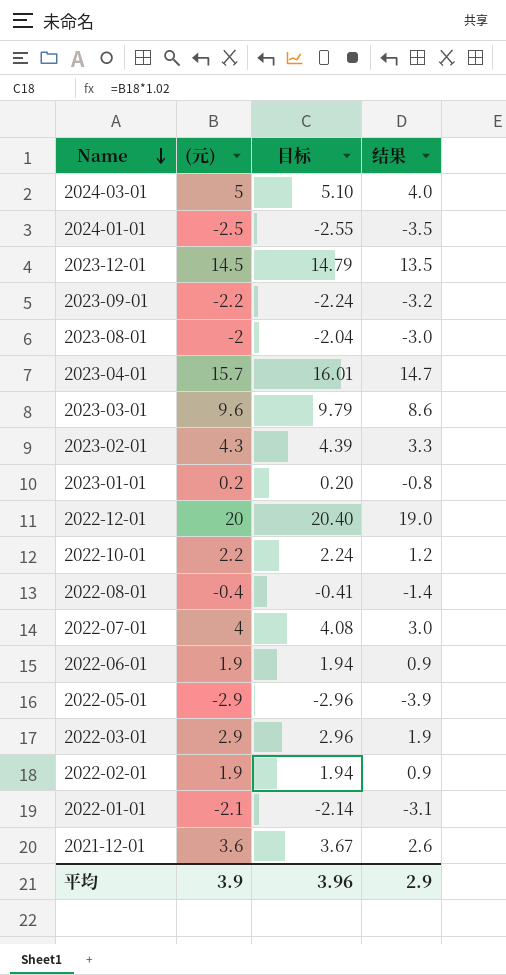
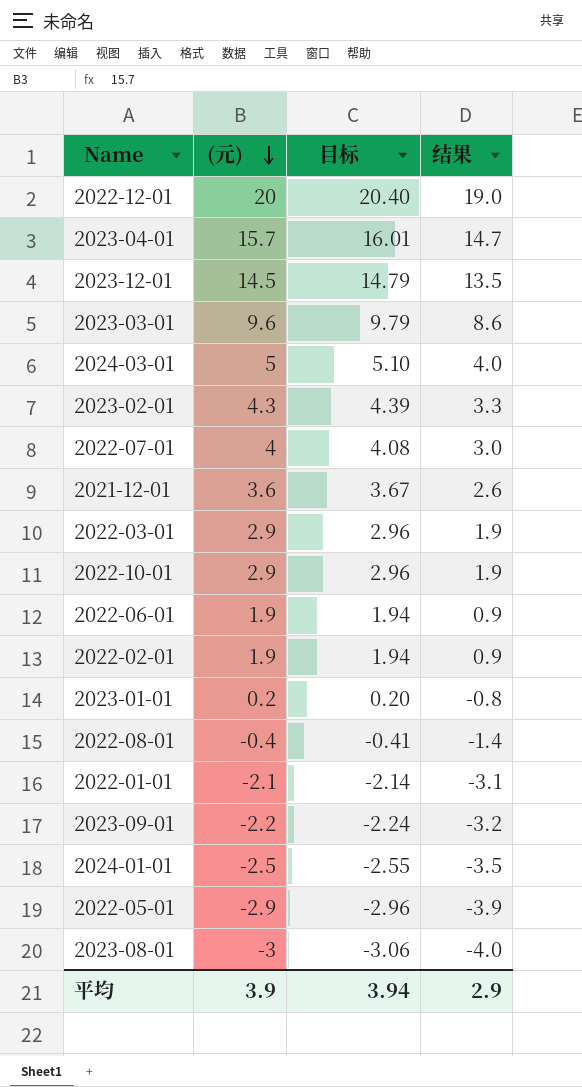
row order: Name descending -> (元) descending
2022-10-01 | (元): 2.2 -> 2.9
2022-10-01 | 目标: 2.24 -> 2.96
2022-10-01 | 结果: 1.2 -> 1.9
2023-08-01 | (元): -2 -> -3
2023-08-01 | 目标: -2.04 -> -3.06
2023-08-01 | 结果: -3.0 -> -4.0
平均 | 目标: 3.96 -> 3.94

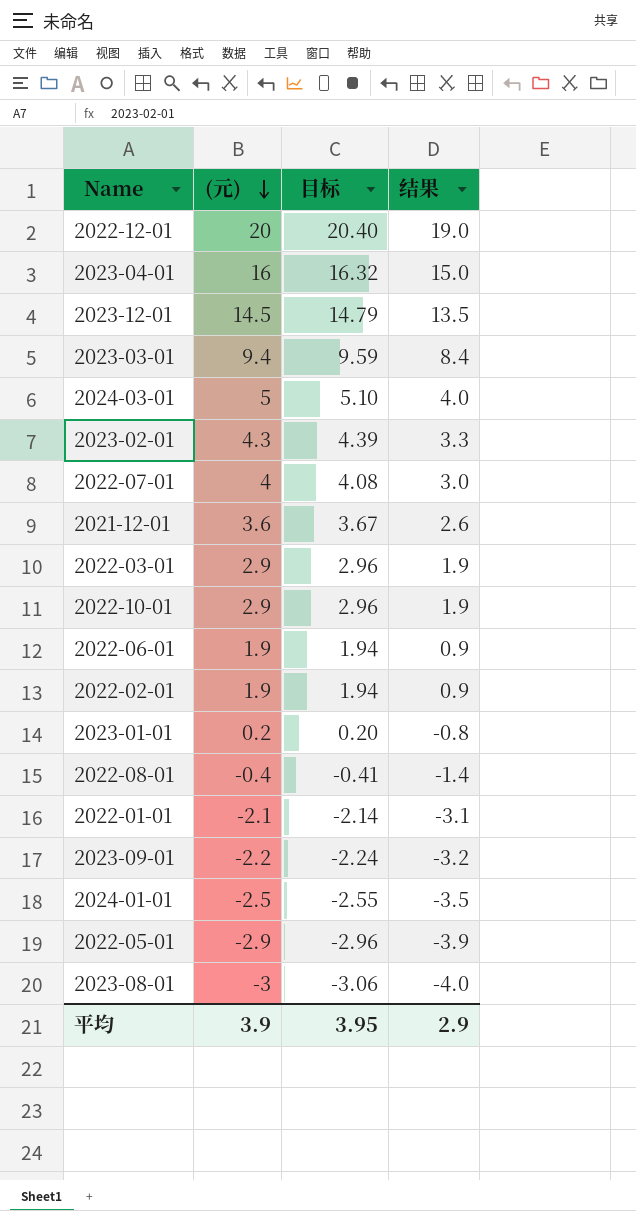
2023-04-01 | (元): 15.7 -> 16
2023-04-01 | 目标: 16.01 -> 16.32
2023-04-01 | 结果: 14.7 -> 15.0
2023-03-01 | (元): 9.6 -> 9.4
2023-03-01 | 目标: 9.79 -> 9.59
2023-03-01 | 结果: 8.6 -> 8.4
平均 | 目标: 3.94 -> 3.95

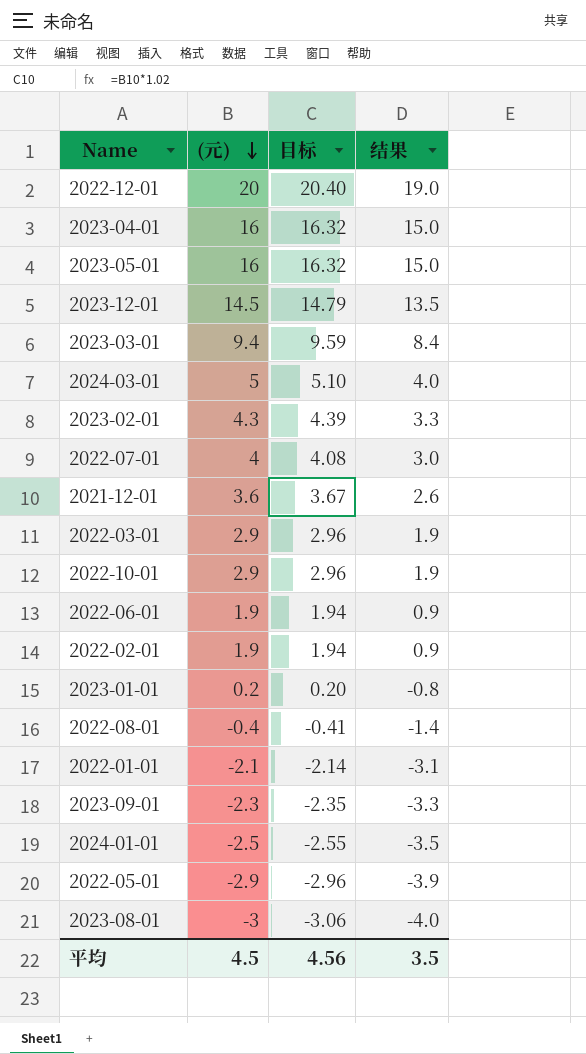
row 2023-05-01: none -> 16 | 16.32 | 15.0
2023-09-01 | (元): -2.2 -> -2.3
2023-09-01 | 目标: -2.24 -> -2.35
2023-09-01 | 结果: -3.2 -> -3.3
平均 | (元): 3.9 -> 4.5
平均 | 目标: 3.95 -> 4.56
平均 | 结果: 2.9 -> 3.5

